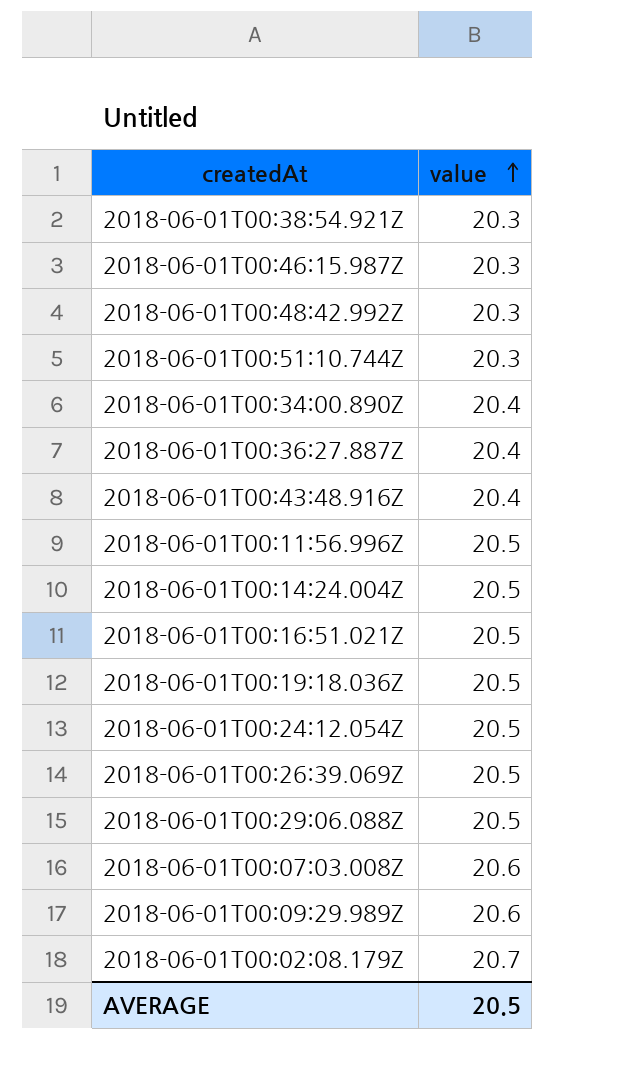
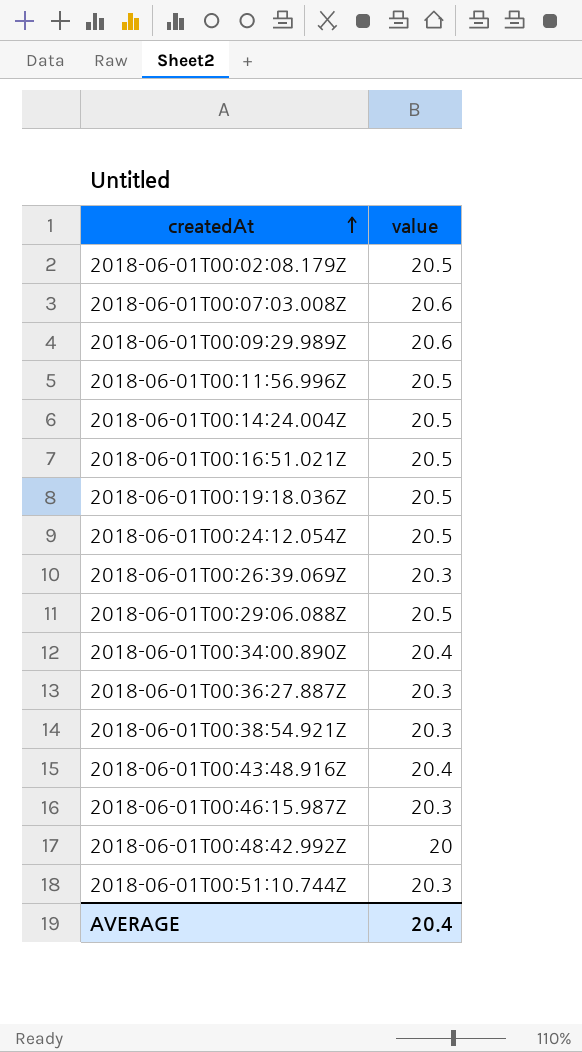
row order: value ascending -> createdAt ascending
2018-06-01T00:02:08.179Z | value: 20.7 -> 20.5
2018-06-01T00:26:39.069Z | value: 20.5 -> 20.3
2018-06-01T00:36:27.887Z | value: 20.4 -> 20.3
2018-06-01T00:48:42.992Z | value: 20.3 -> 20
AVERAGE | value: 20.5 -> 20.4

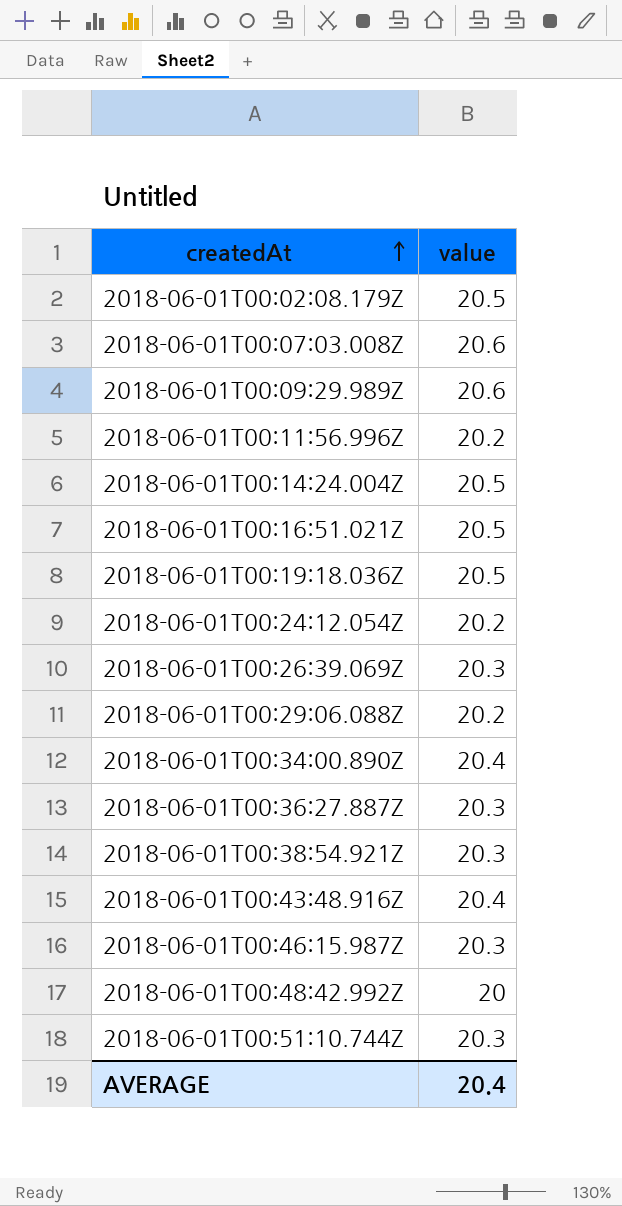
2018-06-01T00:11:56.996Z | value: 20.5 -> 20.2
2018-06-01T00:24:12.054Z | value: 20.5 -> 20.2
2018-06-01T00:29:06.088Z | value: 20.5 -> 20.2

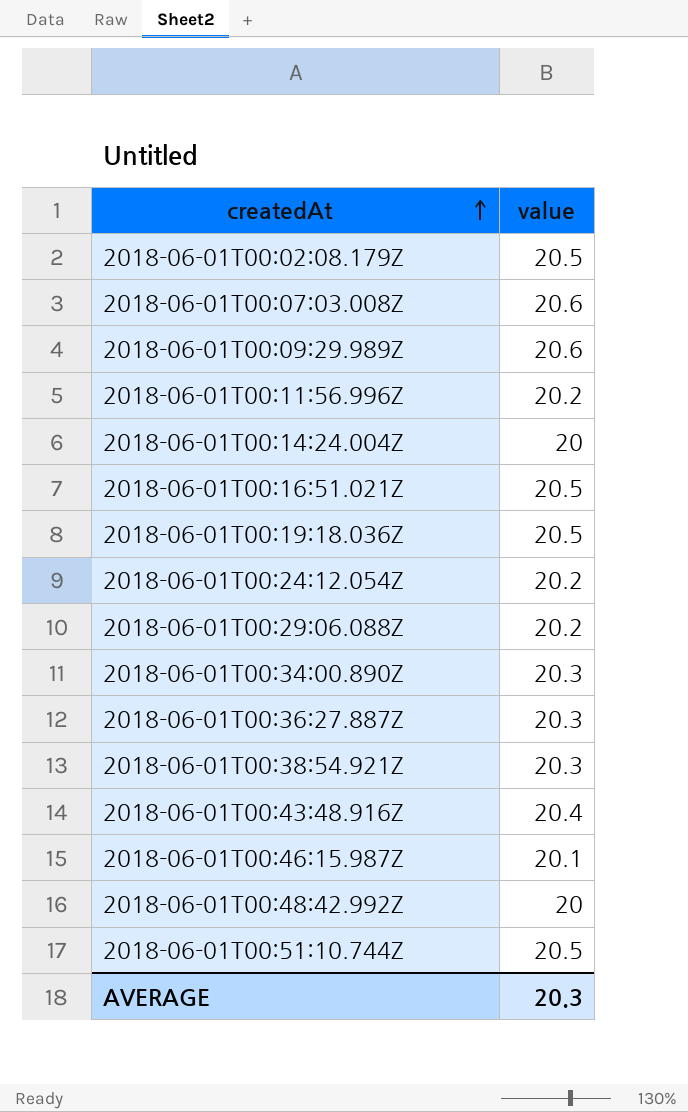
row 2018-06-01T00:26:39.069Z: 20.3 -> none
2018-06-01T00:14:24.004Z | value: 20.5 -> 20
2018-06-01T00:34:00.890Z | value: 20.4 -> 20.3
2018-06-01T00:46:15.987Z | value: 20.3 -> 20.1
2018-06-01T00:51:10.744Z | value: 20.3 -> 20.5
AVERAGE | value: 20.4 -> 20.3

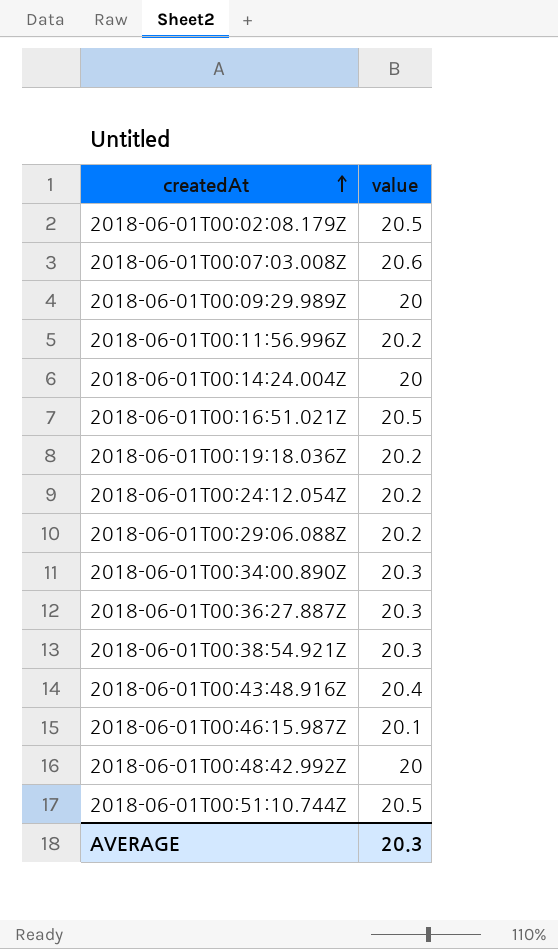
2018-06-01T00:09:29.989Z | value: 20.6 -> 20
2018-06-01T00:19:18.036Z | value: 20.5 -> 20.2

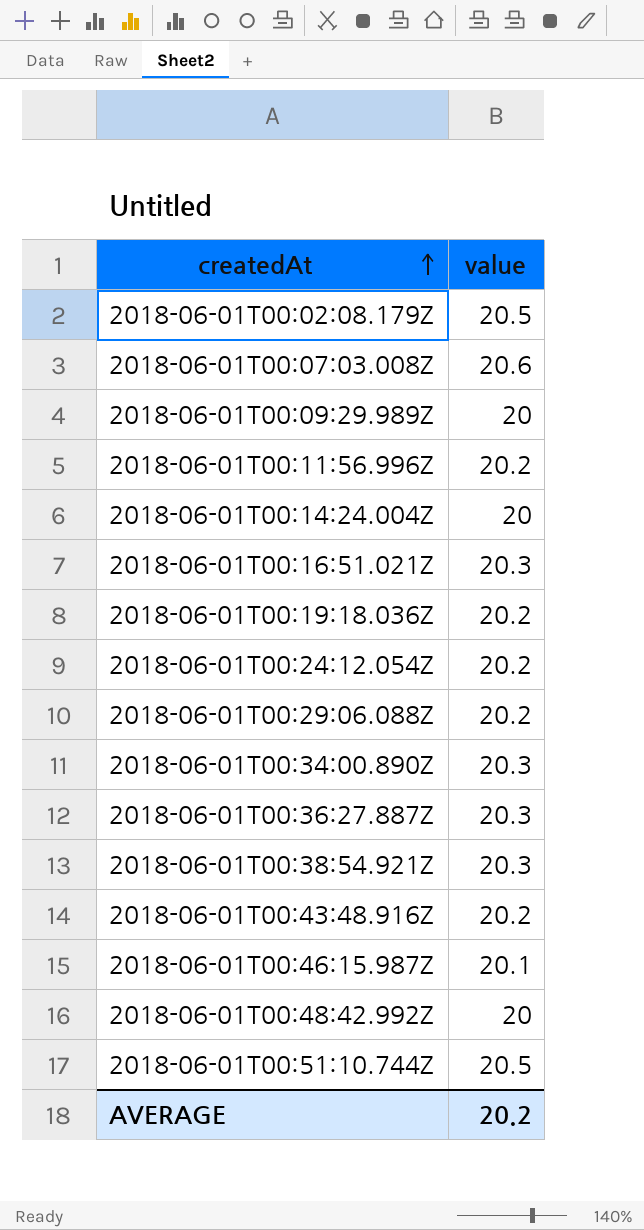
2018-06-01T00:16:51.021Z | value: 20.5 -> 20.3
2018-06-01T00:43:48.916Z | value: 20.4 -> 20.2
AVERAGE | value: 20.3 -> 20.2

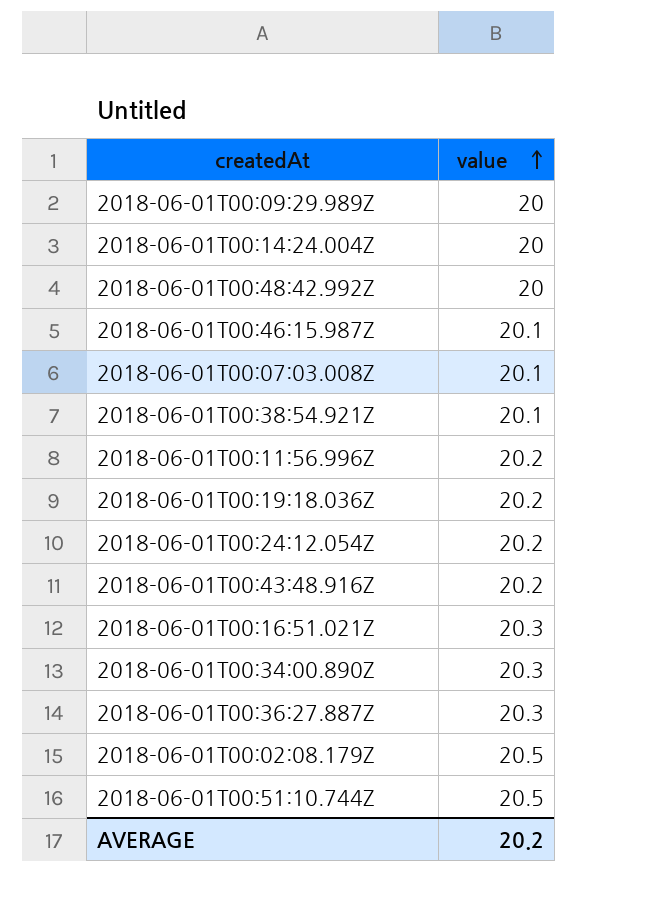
row order: createdAt ascending -> value ascending
row 2018-06-01T00:29:06.088Z: 20.2 -> none
2018-06-01T00:07:03.008Z | value: 20.6 -> 20.1
2018-06-01T00:38:54.921Z | value: 20.3 -> 20.1

